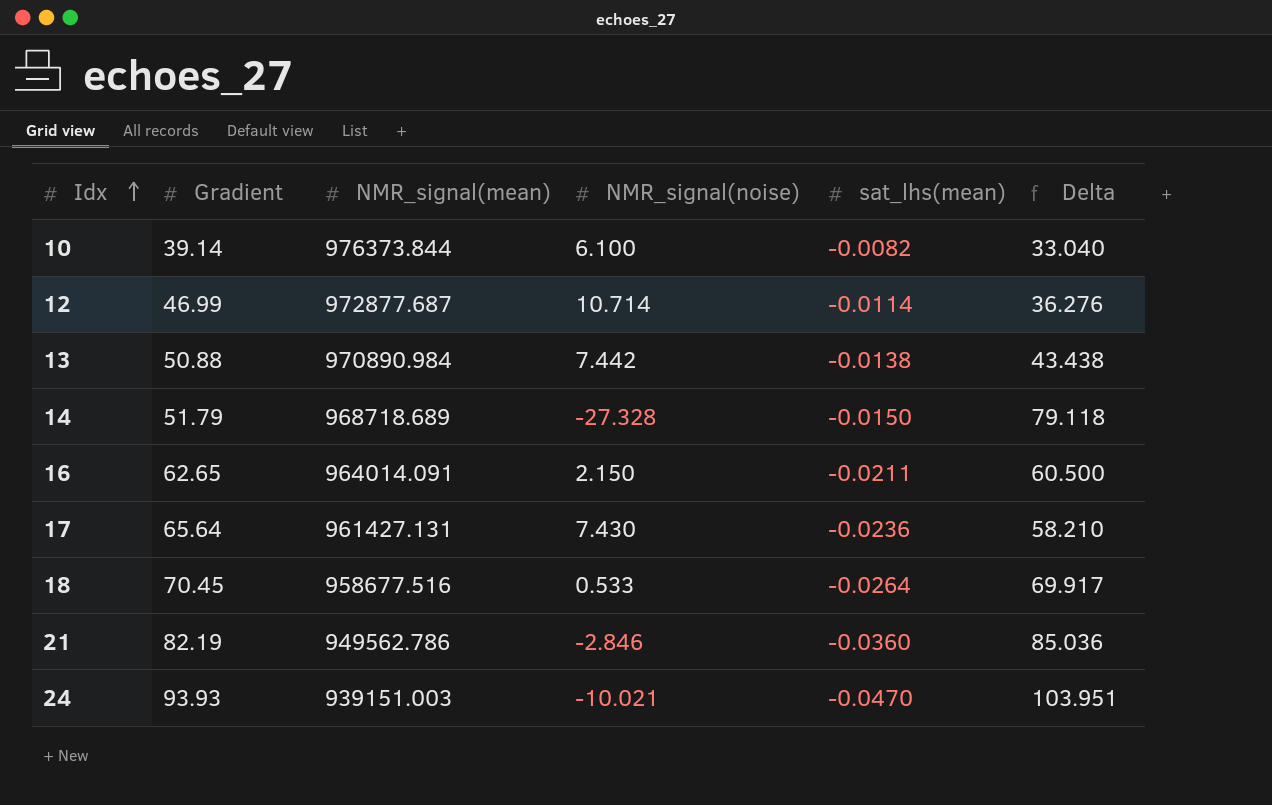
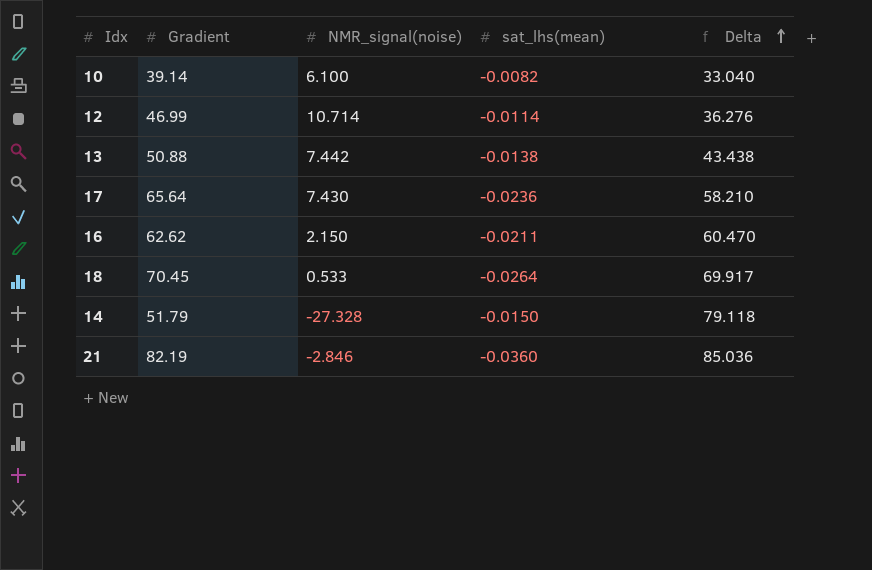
row order: Idx ascending -> Delta ascending
column NMR_signal(mean) | position: 3 -> none
row 24: 93.93 | 939151.003 | -10.021 | -0.0470 | 103.951 -> none
16 | Gradient: 62.65 -> 62.62
16 | Delta: 60.500 -> 60.470

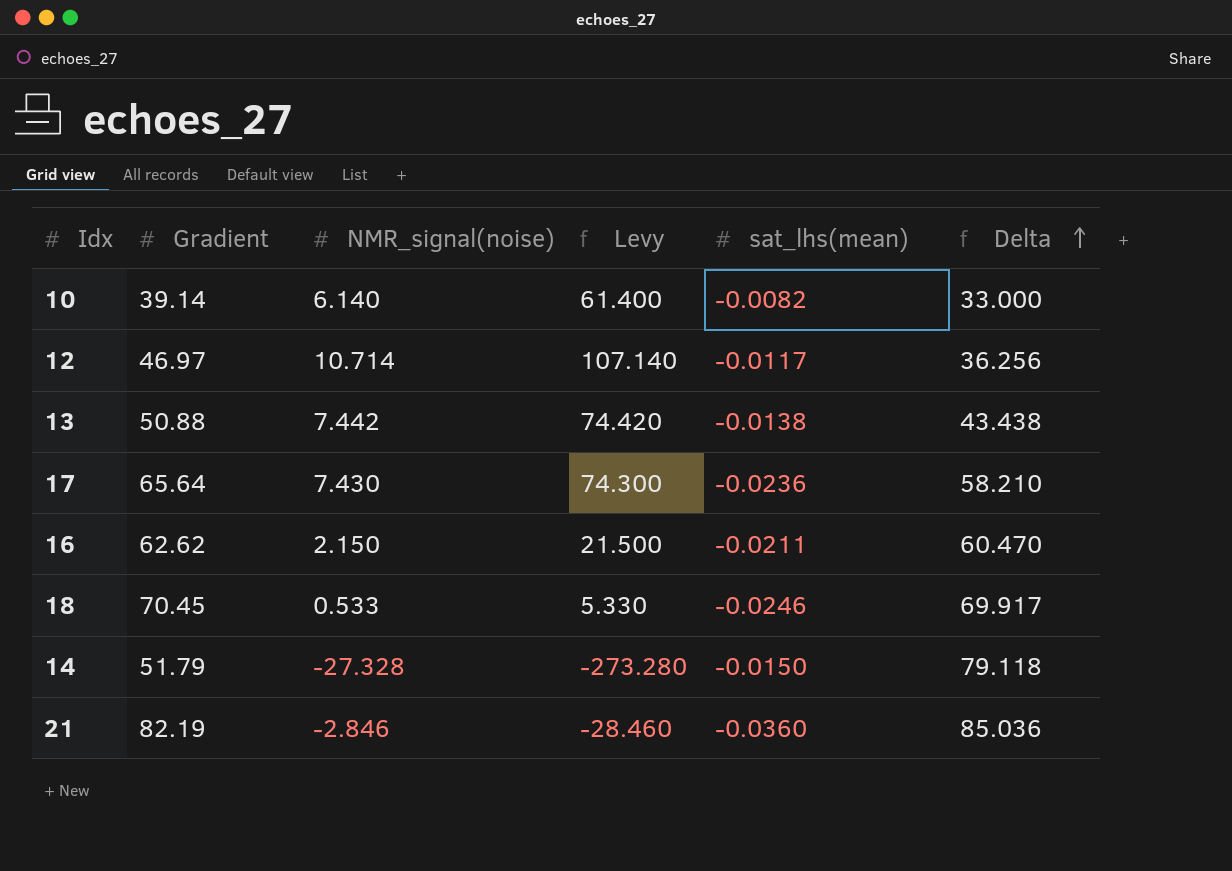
column Levy | formula: none -> [NMR_signal(noise)] * 10
10 | NMR_signal(noise): 6.100 -> 6.140
10 | Delta: 33.040 -> 33.000
12 | Gradient: 46.99 -> 46.97
12 | sat_lhs(mean): -0.0114 -> -0.0117
12 | Delta: 36.276 -> 36.256
18 | sat_lhs(mean): -0.0264 -> -0.0246

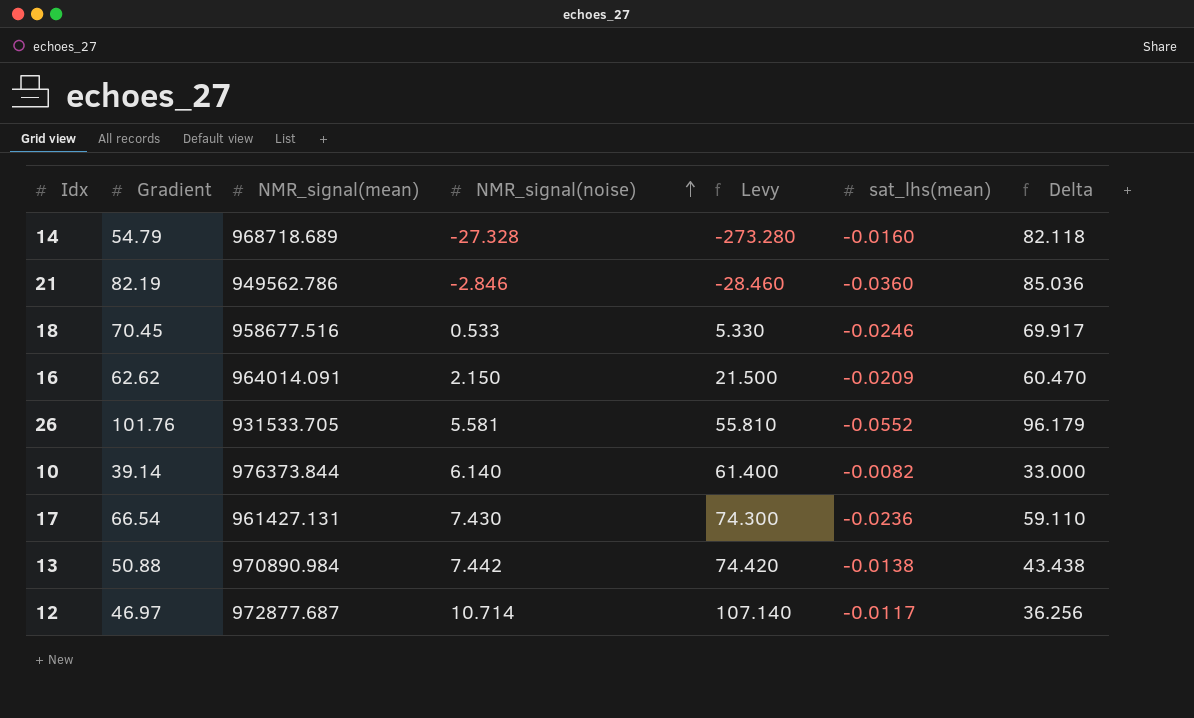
row order: Delta ascending -> NMR_signal(noise) ascending
column NMR_signal(mean) | position: none -> 3
14 | Gradient: 51.79 -> 54.79
14 | sat_lhs(mean): -0.0150 -> -0.0160
14 | Delta: 79.118 -> 82.118
16 | sat_lhs(mean): -0.0211 -> -0.0209
row 26: none -> 101.76 | 931533.705 | 5.581 | 55.810 | -0.0552 | 96.179
17 | Gradient: 65.64 -> 66.54
17 | Delta: 58.210 -> 59.110

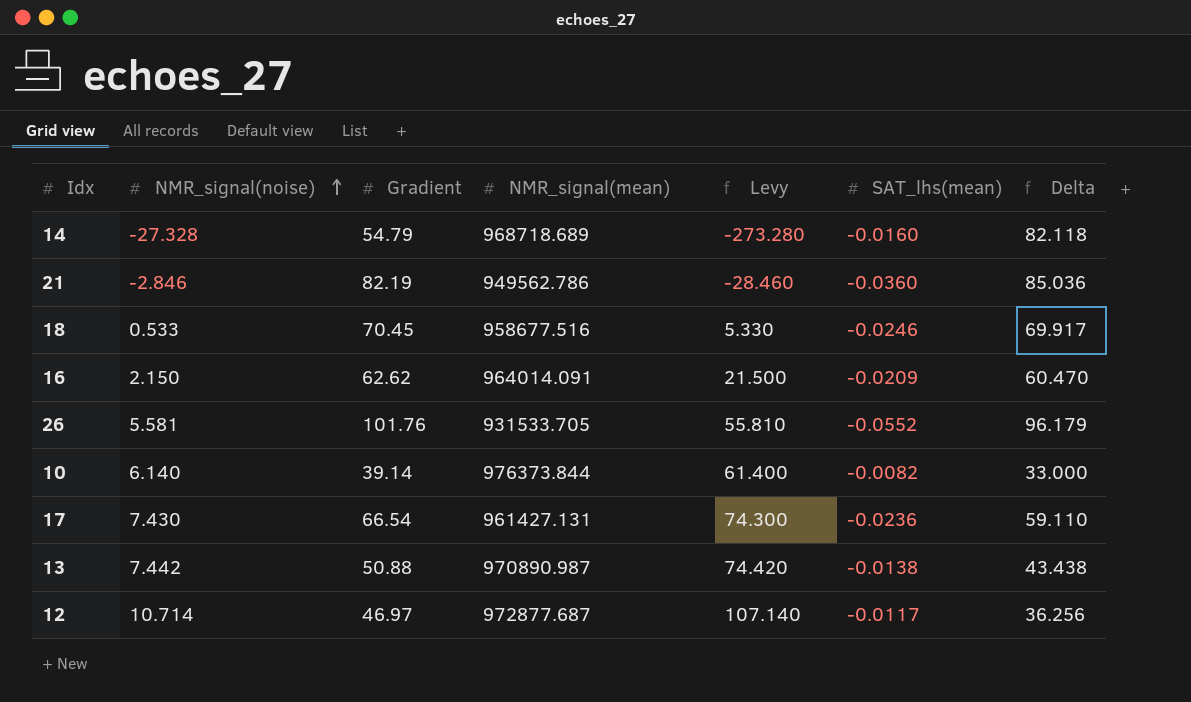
column NMR_signal(noise) | position: 4 -> 2
column name: sat_lhs(mean) -> SAT_lhs(mean)
13 | NMR_signal(mean): 970890.984 -> 970890.987

